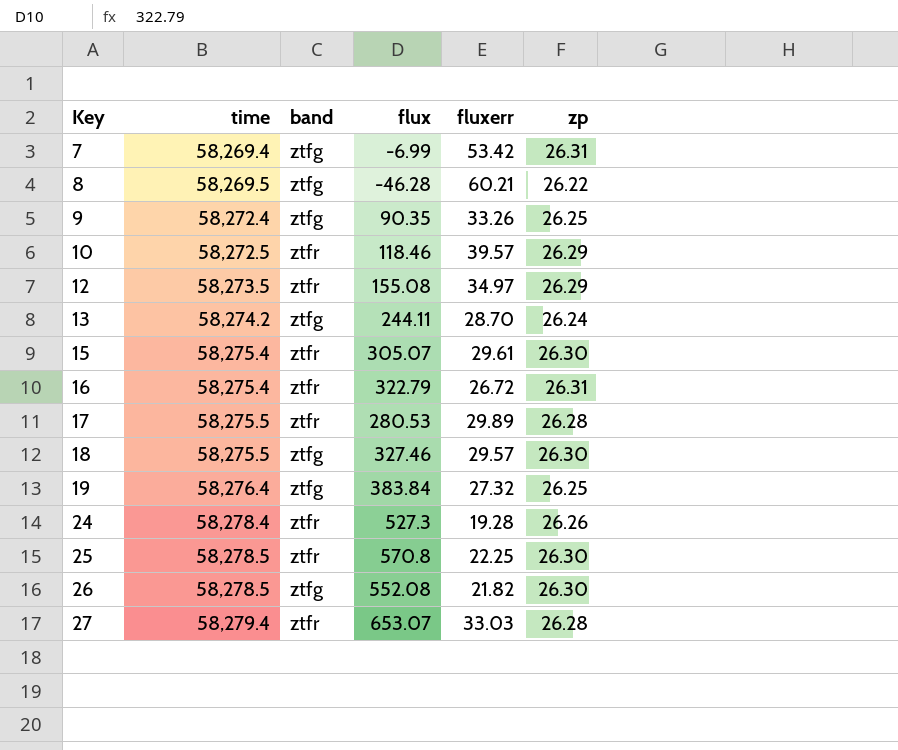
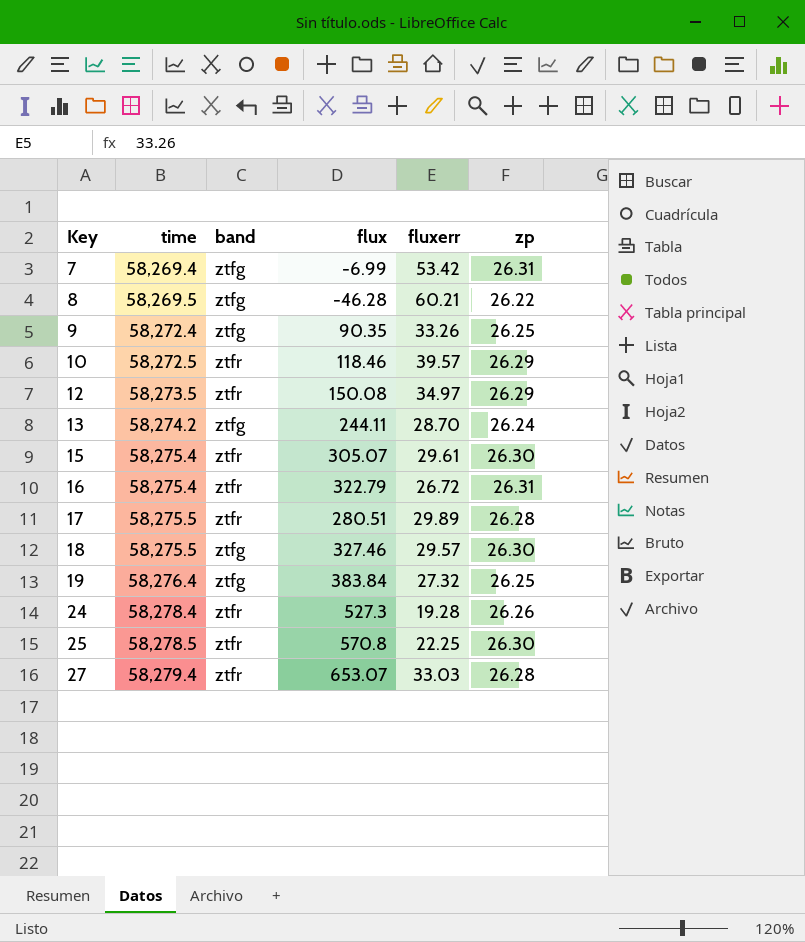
row 26: 58,278.5 | ztfg | 552.08 | 21.82 | 26.30 -> none
12 | flux: 155.08 -> 150.08
17 | flux: 280.53 -> 280.51

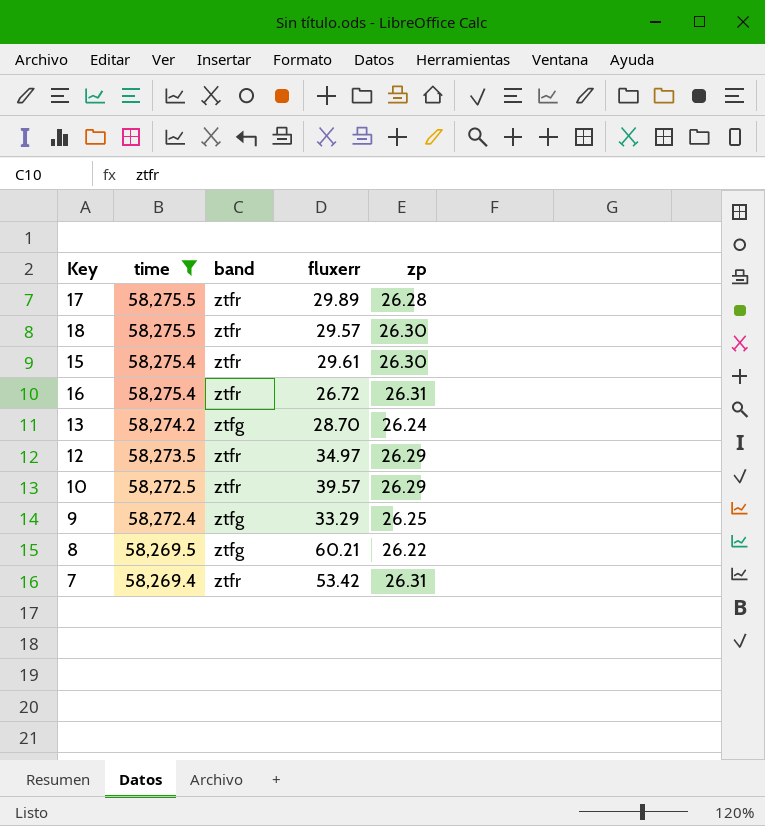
filter: none -> time <= 58,275.5
row order: Key ascending -> time descending
column flux | position: 4 -> none
18 | band: ztfg -> ztfr
9 | fluxerr: 33.26 -> 33.29
7 | band: ztfg -> ztfr

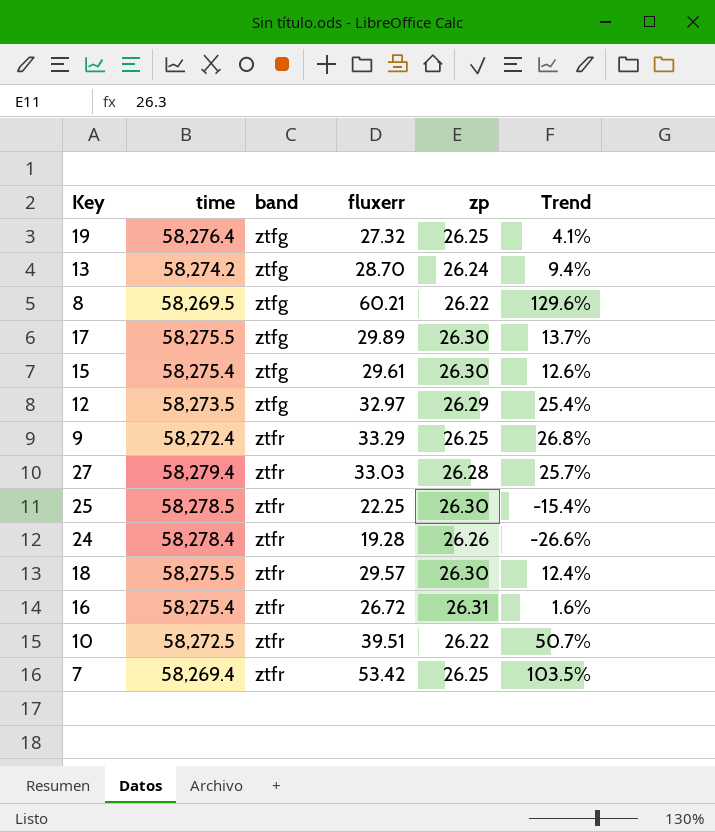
filter: time <= 58,275.5 -> none
row order: time descending -> band ascending
column Trend | formula: none -> ([fluxerr] - [zp]) / [zp]
17 | band: ztfr -> ztfg
17 | zp: 26.28 -> 26.30
15 | band: ztfr -> ztfg
12 | band: ztfr -> ztfg
12 | fluxerr: 34.97 -> 32.97
9 | band: ztfg -> ztfr
10 | fluxerr: 39.57 -> 39.51
10 | zp: 26.29 -> 26.22
7 | zp: 26.31 -> 26.25

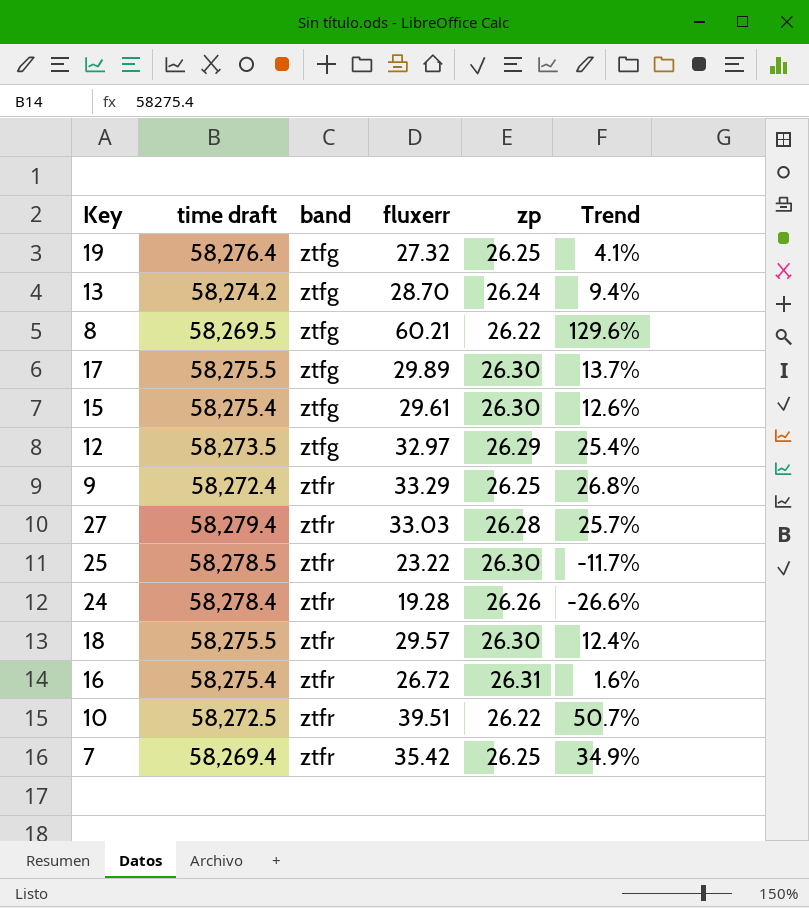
column name: time -> time draft
25 | fluxerr: 22.25 -> 23.22
25 | Trend: -15.4% -> -11.7%
7 | fluxerr: 53.42 -> 35.42
7 | Trend: 103.5% -> 34.9%

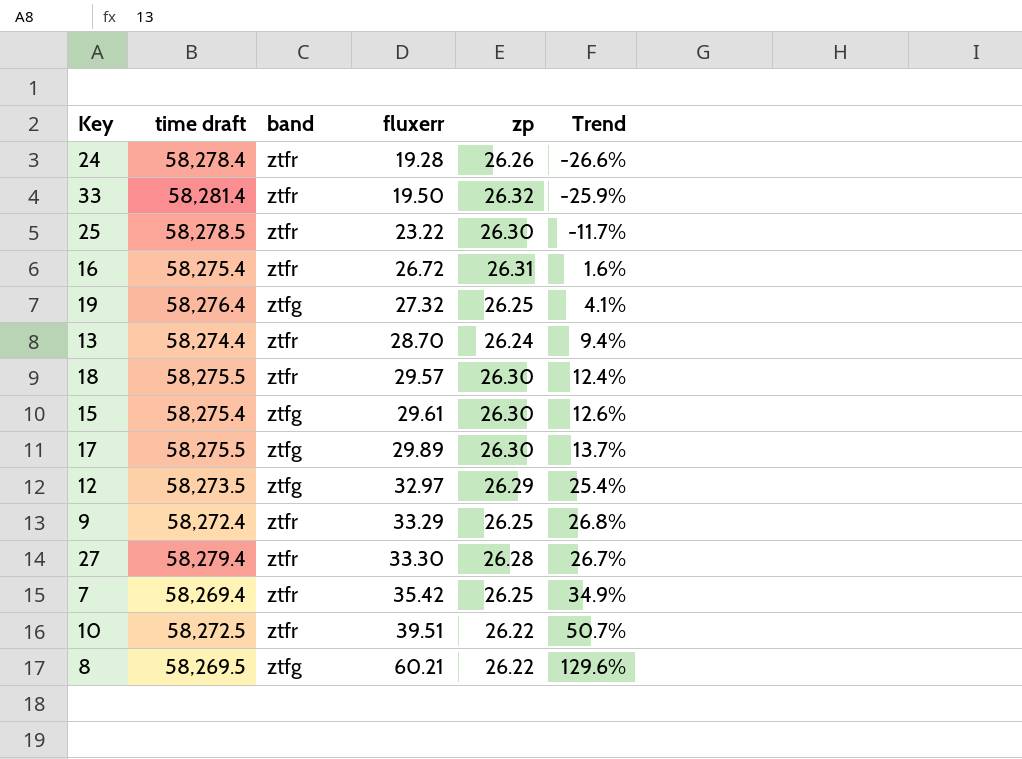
row order: band ascending -> fluxerr ascending
row 33: none -> 58,281.4 | ztfr | 19.50 | 26.32 | -25.9%
13 | time draft: 58,274.2 -> 58,274.4
13 | band: ztfg -> ztfr
27 | fluxerr: 33.03 -> 33.30
27 | Trend: 25.7% -> 26.7%

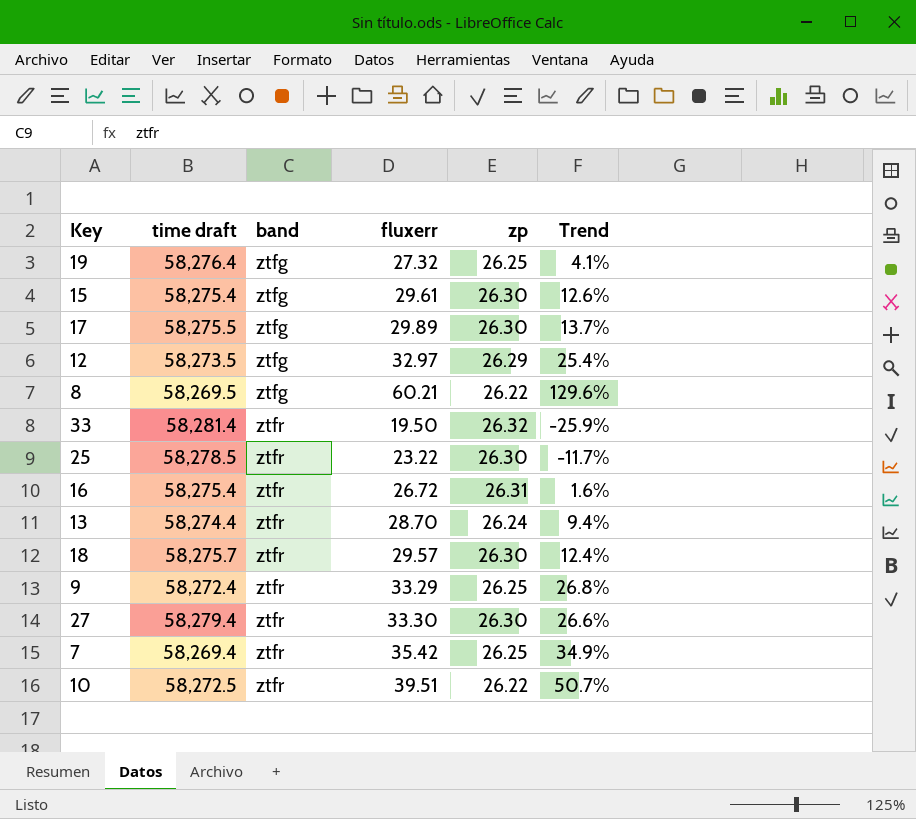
row order: fluxerr ascending -> band ascending
row 24: 58,278.4 | ztfr | 19.28 | 26.26 | -26.6% -> none
18 | time draft: 58,275.5 -> 58,275.7
27 | zp: 26.28 -> 26.30
27 | Trend: 26.7% -> 26.6%

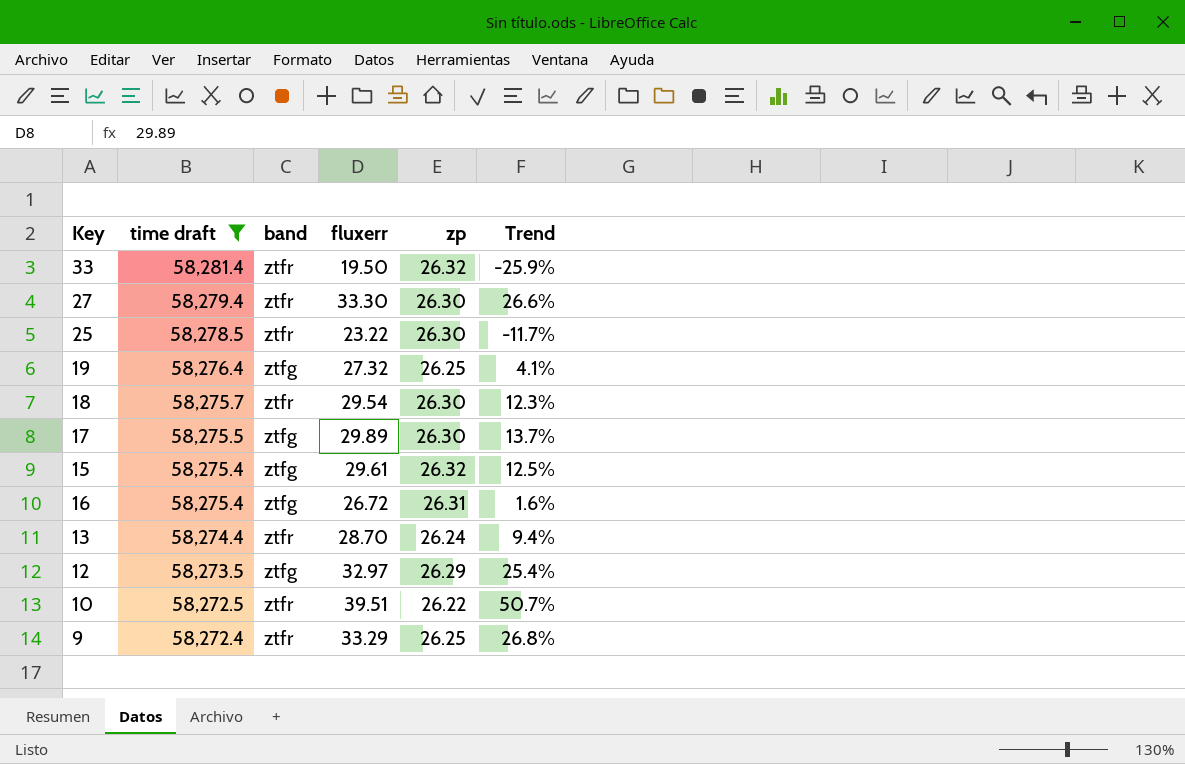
filter: none -> time draft >= 58,272.4
row order: band ascending -> time draft descending
18 | fluxerr: 29.57 -> 29.54
18 | Trend: 12.4% -> 12.3%
15 | zp: 26.30 -> 26.32
15 | Trend: 12.6% -> 12.5%
16 | band: ztfr -> ztfg

